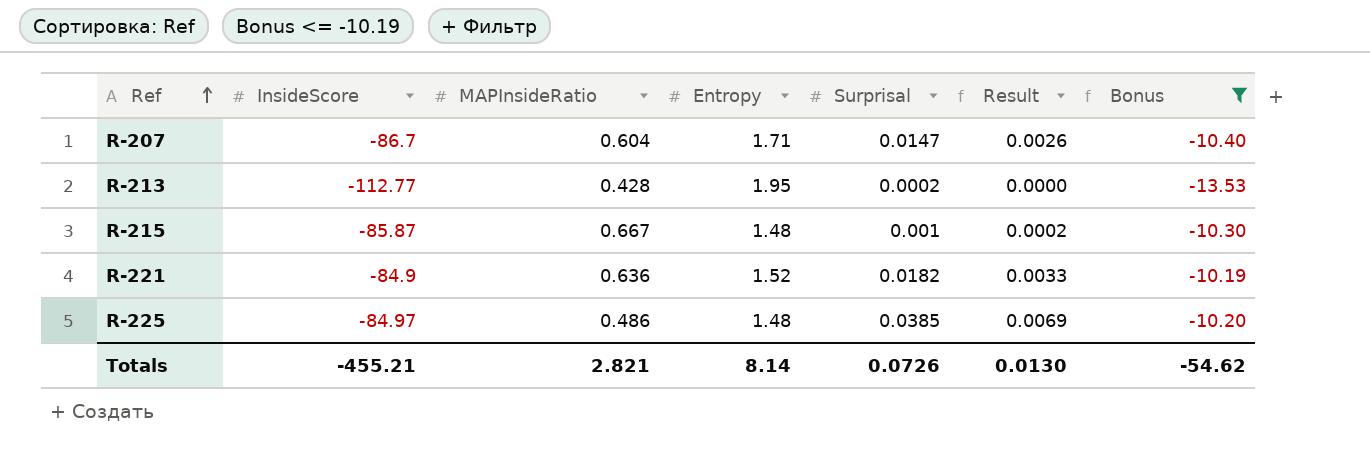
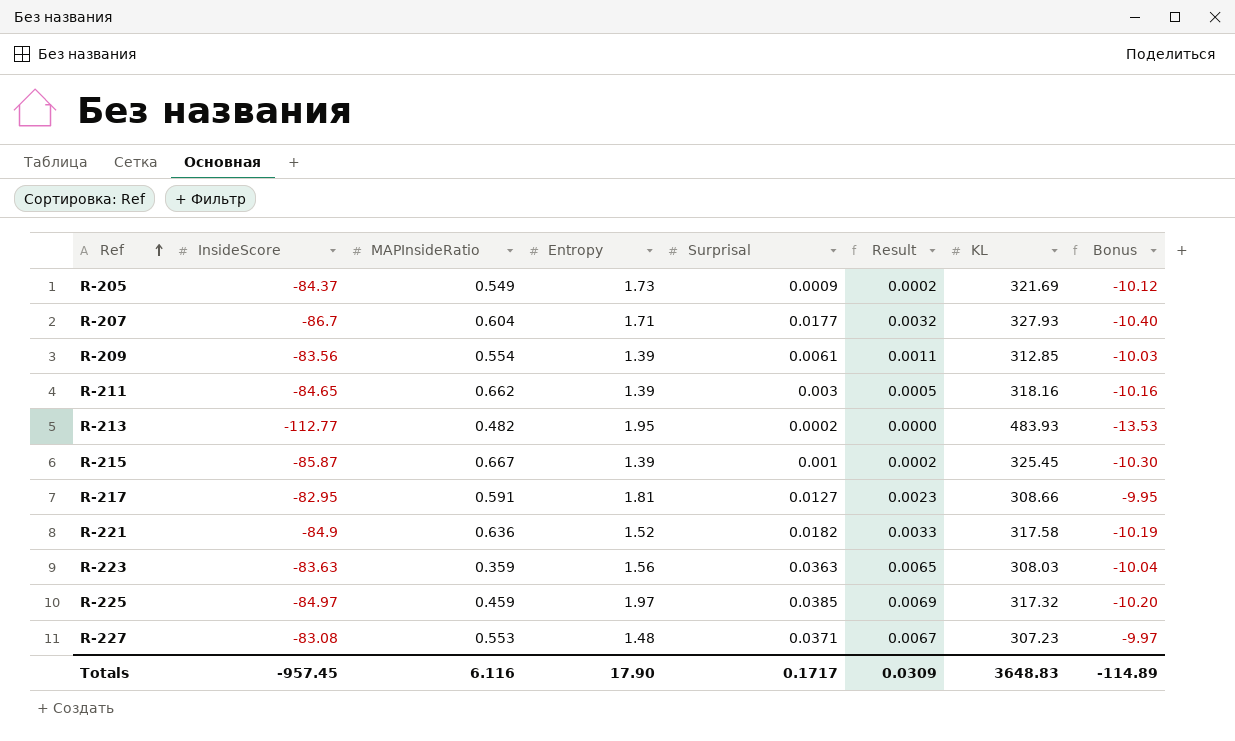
filter: Bonus <= -10.19 -> none
column KL | position: none -> 7
R-207 | Surprisal: 0.0147 -> 0.0177
R-207 | Result: 0.0026 -> 0.0032
R-213 | MAPInsideRatio: 0.428 -> 0.482
R-215 | Entropy: 1.48 -> 1.39
R-225 | MAPInsideRatio: 0.486 -> 0.459
R-225 | Entropy: 1.48 -> 1.97
Totals | InsideScore: -455.21 -> -957.45
Totals | MAPInsideRatio: 2.821 -> 6.116
Totals | Entropy: 8.14 -> 17.90
Totals | Surprisal: 0.0726 -> 0.1717
Totals | Result: 0.0130 -> 0.0309
Totals | Bonus: -54.62 -> -114.89

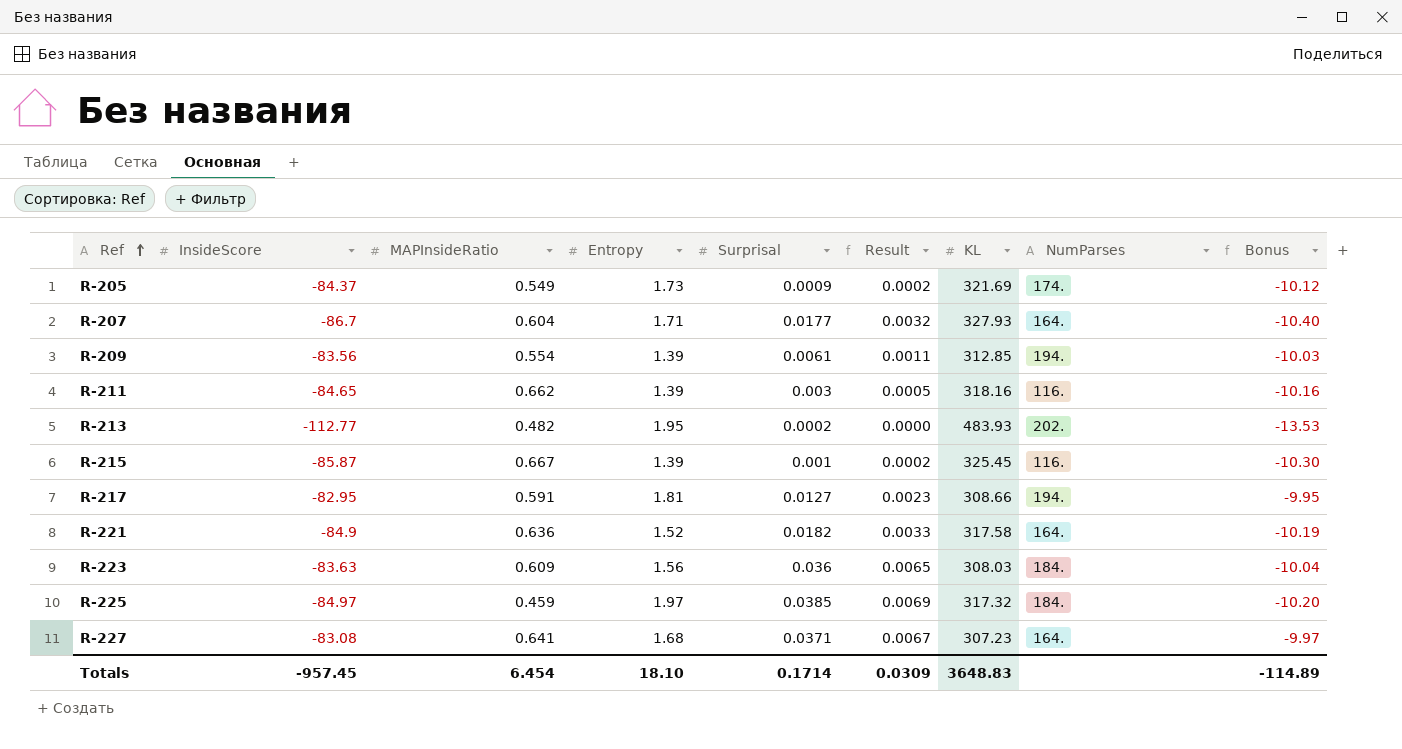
column NumParses | position: none -> 8
R-223 | MAPInsideRatio: 0.359 -> 0.609
R-223 | Surprisal: 0.0363 -> 0.036
R-227 | MAPInsideRatio: 0.553 -> 0.641
R-227 | Entropy: 1.48 -> 1.68
Totals | MAPInsideRatio: 6.116 -> 6.454
Totals | Entropy: 17.90 -> 18.10
Totals | Surprisal: 0.1717 -> 0.1714

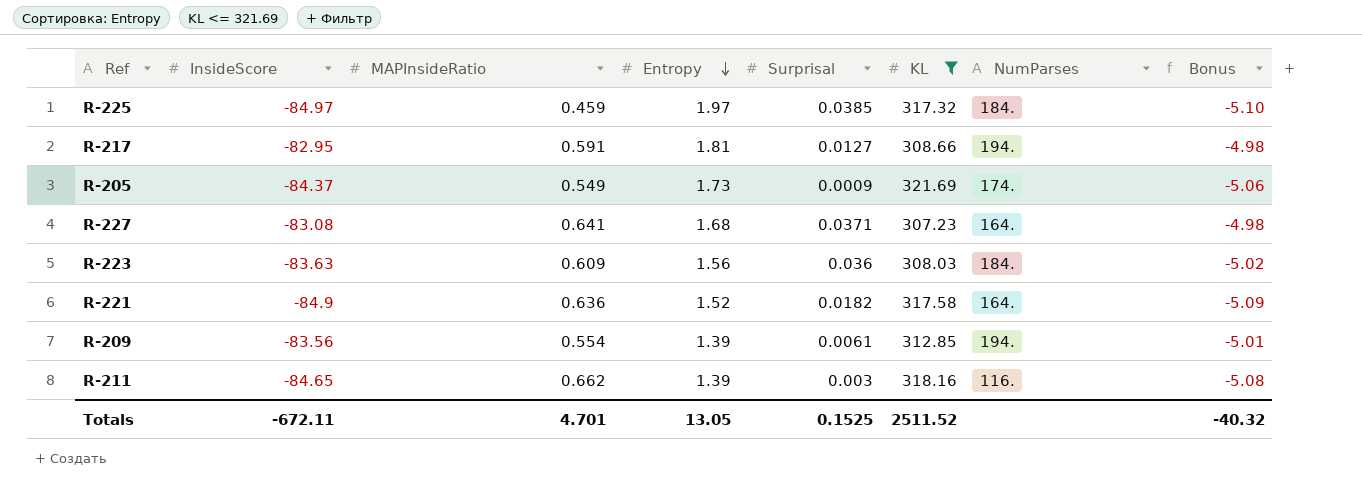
filter: none -> KL <= 321.69
row order: Ref ascending -> Entropy descending
column Result | formula: [Surprisal] * 0.18 -> none
column Bonus | formula: [InsideScore] * 0.12 -> [InsideScore] * 0.06
Totals | InsideScore: -957.45 -> -672.11
Totals | MAPInsideRatio: 6.454 -> 4.701
Totals | Entropy: 18.10 -> 13.05
Totals | Surprisal: 0.1714 -> 0.1525
Totals | KL: 3648.83 -> 2511.52
Totals | Bonus: -114.89 -> -40.32

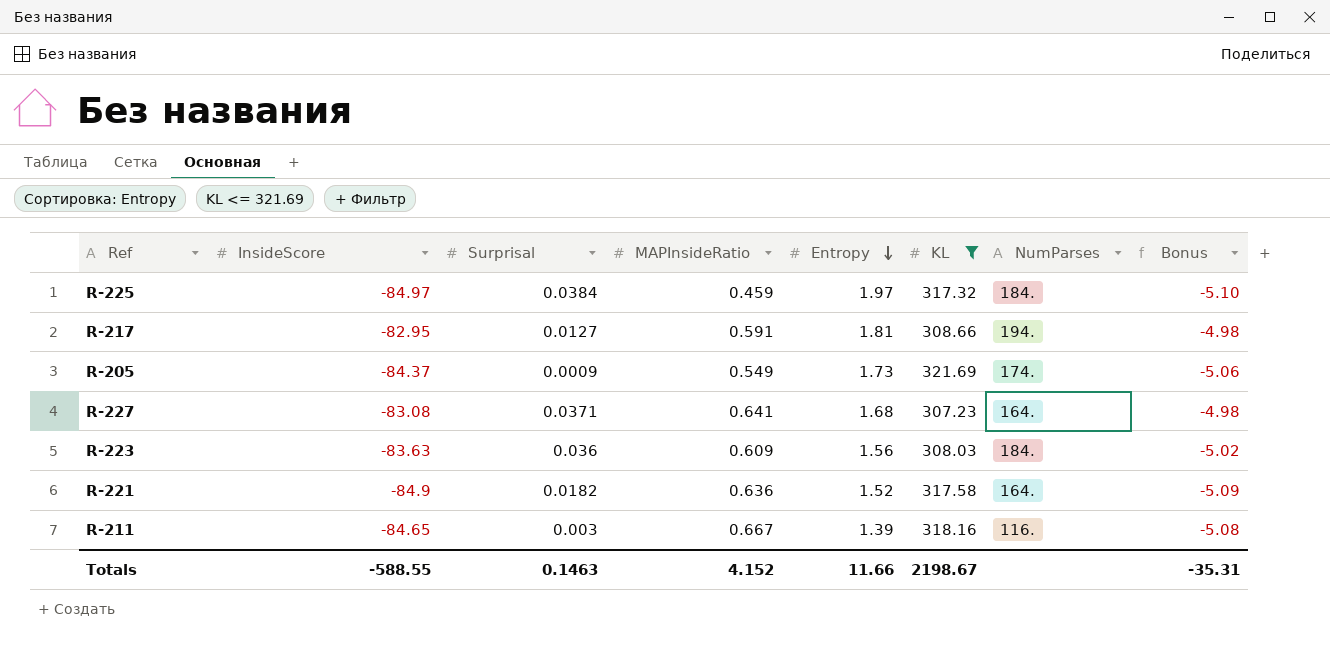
column Surprisal | position: 5 -> 3
row R-209: -83.56 | 0.554 | 1.39 | 0.0061 | 312.85 | 194. | -5.01 -> none
R-225 | Surprisal: 0.0385 -> 0.0384
R-211 | MAPInsideRatio: 0.662 -> 0.667
Totals | InsideScore: -672.11 -> -588.55
Totals | Surprisal: 0.1525 -> 0.1463
Totals | MAPInsideRatio: 4.701 -> 4.152
Totals | Entropy: 13.05 -> 11.66
Totals | KL: 2511.52 -> 2198.67
Totals | Bonus: -40.32 -> -35.31

